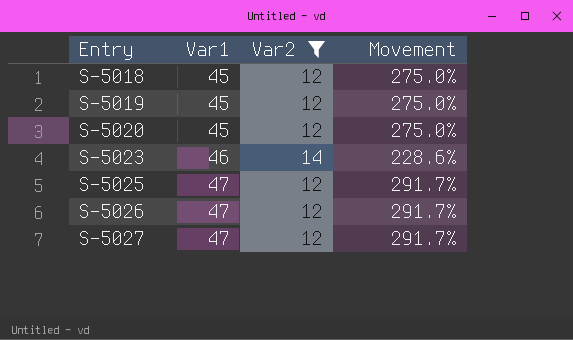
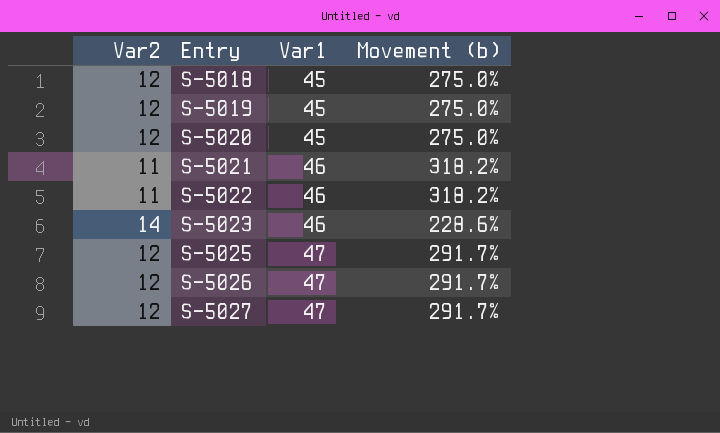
filter: Var2 != 11 -> none
column Var2 | position: 3 -> 1
column name: Movement -> Movement (b)

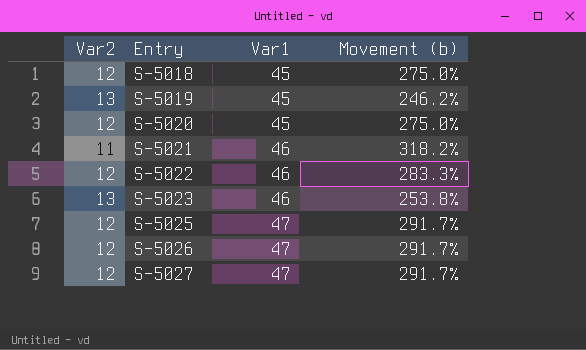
S-5019 | Var2: 12 -> 13
S-5019 | Movement (b): 275.0% -> 246.2%
S-5022 | Var2: 11 -> 12
S-5022 | Movement (b): 318.2% -> 283.3%
S-5023 | Var2: 14 -> 13
S-5023 | Movement (b): 228.6% -> 253.8%

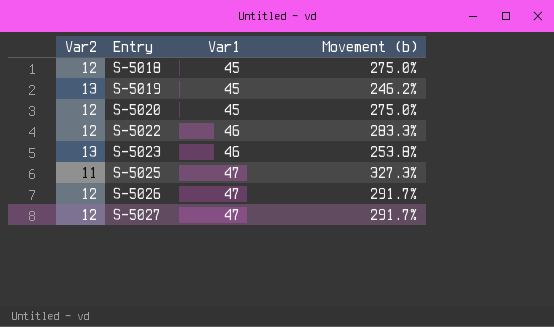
row S-5021: 11 | 46 | 318.2% -> none
S-5025 | Var2: 12 -> 11
S-5025 | Movement (b): 291.7% -> 327.3%

